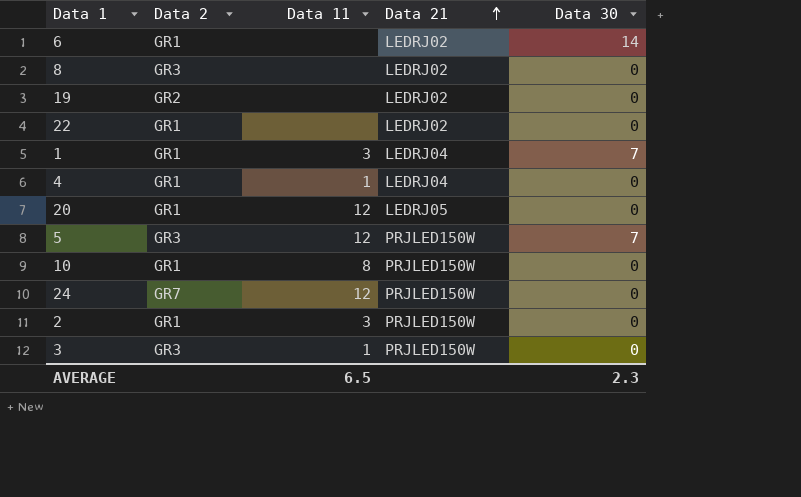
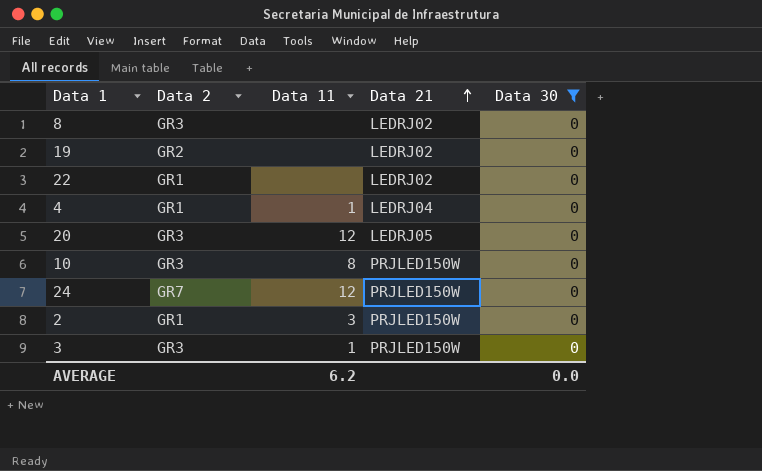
filter: none -> Data 30 = 0
20 | Data 2: GR1 -> GR3
10 | Data 2: GR1 -> GR3
AVERAGE | Data 11: 6.5 -> 6.2
AVERAGE | Data 30: 2.3 -> 0.0

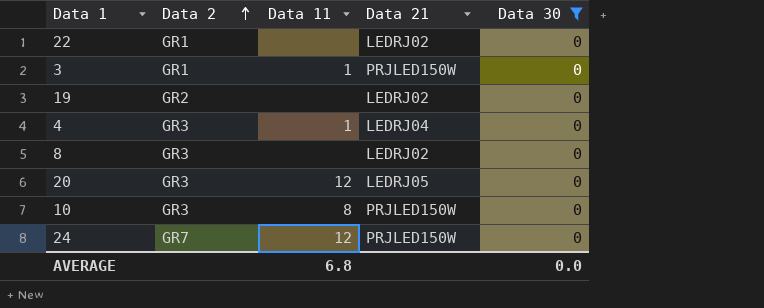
row order: Data 21 ascending -> Data 2 ascending
row 2: GR1 | 3 | PRJLED150W | 0 -> none
3 | Data 2: GR3 -> GR1
4 | Data 2: GR1 -> GR3
AVERAGE | Data 11: 6.2 -> 6.8

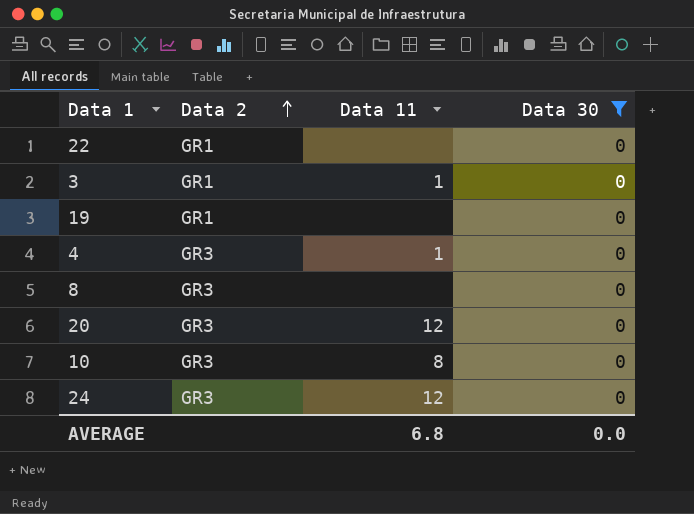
column Data 21 | position: 4 -> none
19 | Data 2: GR2 -> GR1
24 | Data 2: GR7 -> GR3

